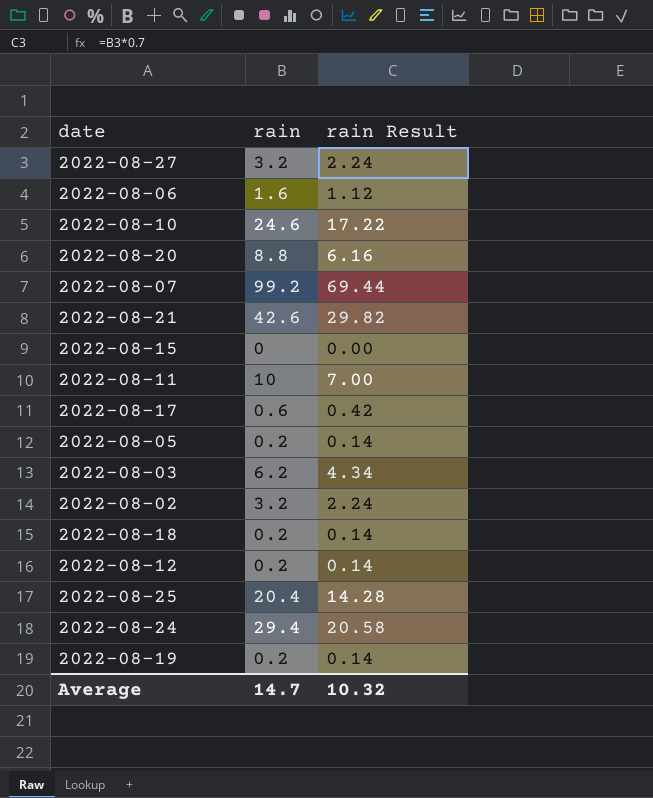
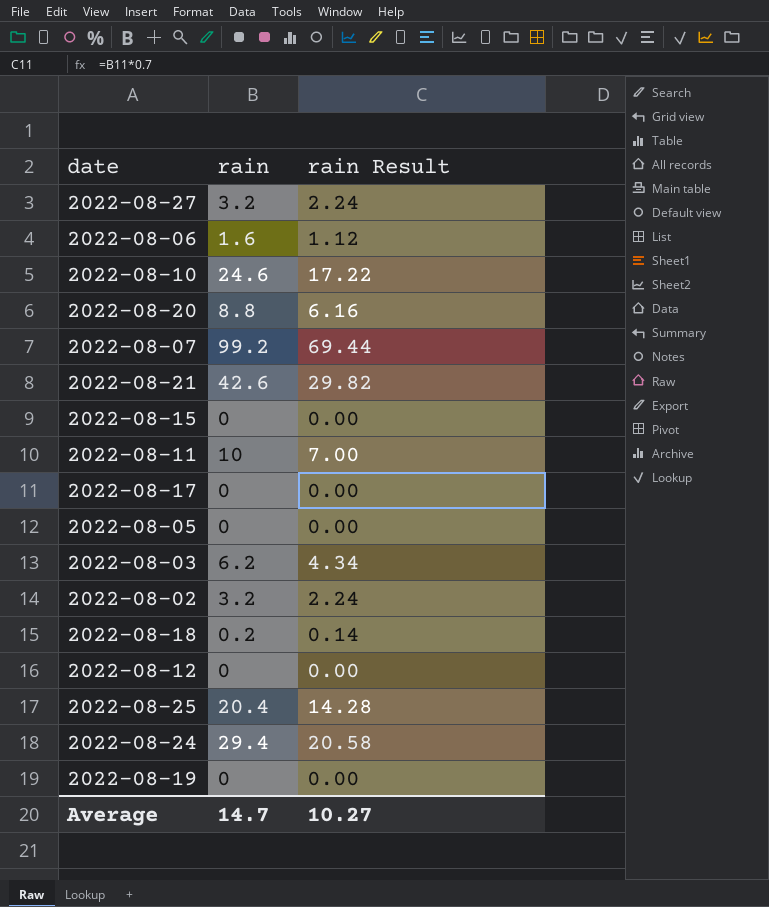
2022-08-17 | rain: 0.6 -> 0
2022-08-17 | rain Result: 0.42 -> 0.00
2022-08-05 | rain: 0.2 -> 0
2022-08-05 | rain Result: 0.14 -> 0.00
2022-08-12 | rain: 0.2 -> 0
2022-08-12 | rain Result: 0.14 -> 0.00
2022-08-19 | rain: 0.2 -> 0
2022-08-19 | rain Result: 0.14 -> 0.00
Average | rain Result: 10.32 -> 10.27

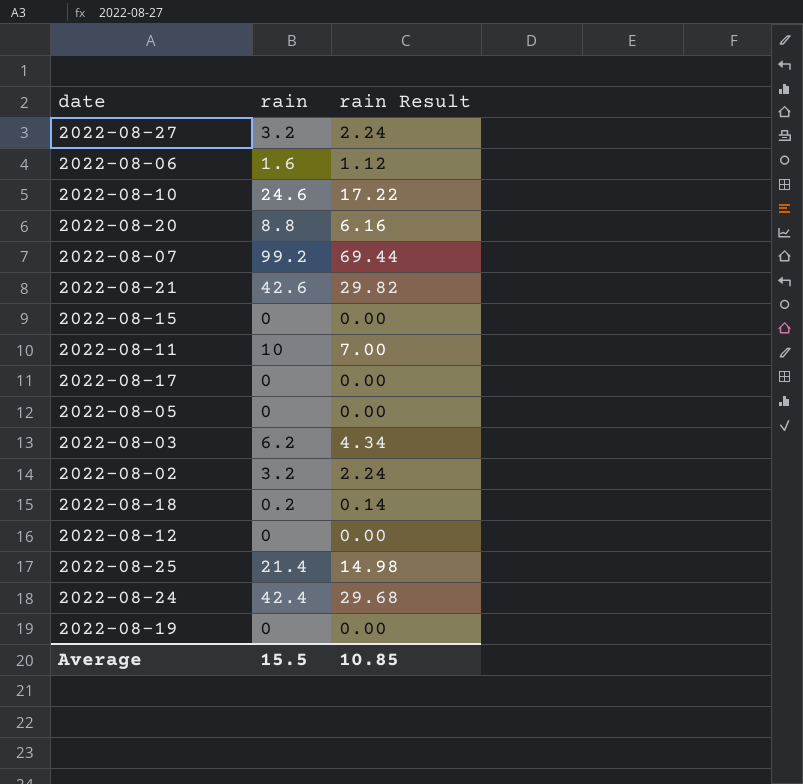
2022-08-25 | rain: 20.4 -> 21.4
2022-08-25 | rain Result: 14.28 -> 14.98
2022-08-24 | rain: 29.4 -> 42.4
2022-08-24 | rain Result: 20.58 -> 29.68
Average | rain: 14.7 -> 15.5
Average | rain Result: 10.27 -> 10.85

